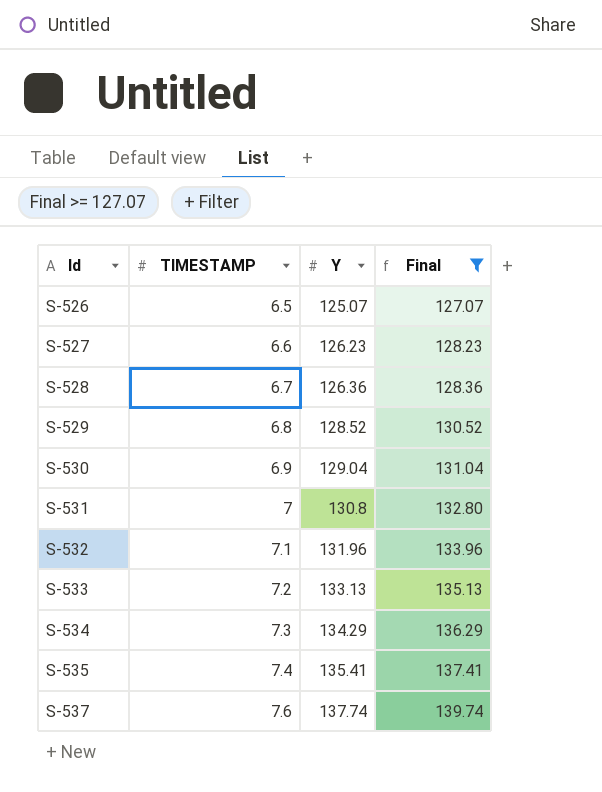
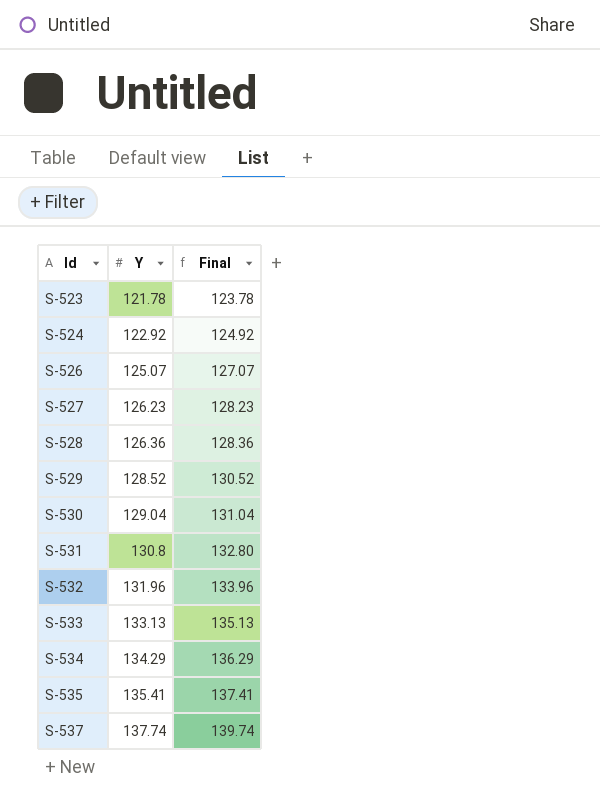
filter: Final >= 127.07 -> none
column TIMESTAMP | position: 2 -> none

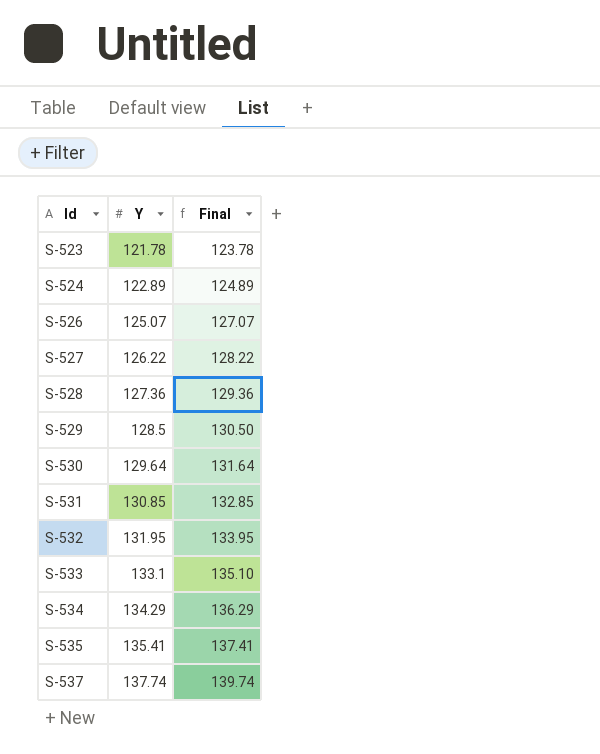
S-524 | Y: 122.92 -> 122.89
S-524 | Final: 124.92 -> 124.89
S-527 | Y: 126.23 -> 126.22
S-527 | Final: 128.23 -> 128.22
S-528 | Y: 126.36 -> 127.36
S-528 | Final: 128.36 -> 129.36
S-529 | Y: 128.52 -> 128.5
S-529 | Final: 130.52 -> 130.50
S-530 | Y: 129.04 -> 129.64
S-530 | Final: 131.04 -> 131.64
S-531 | Y: 130.8 -> 130.85
S-531 | Final: 132.80 -> 132.85
S-532 | Y: 131.96 -> 131.95
S-532 | Final: 133.96 -> 133.95
S-533 | Y: 133.13 -> 133.1
S-533 | Final: 135.13 -> 135.10

